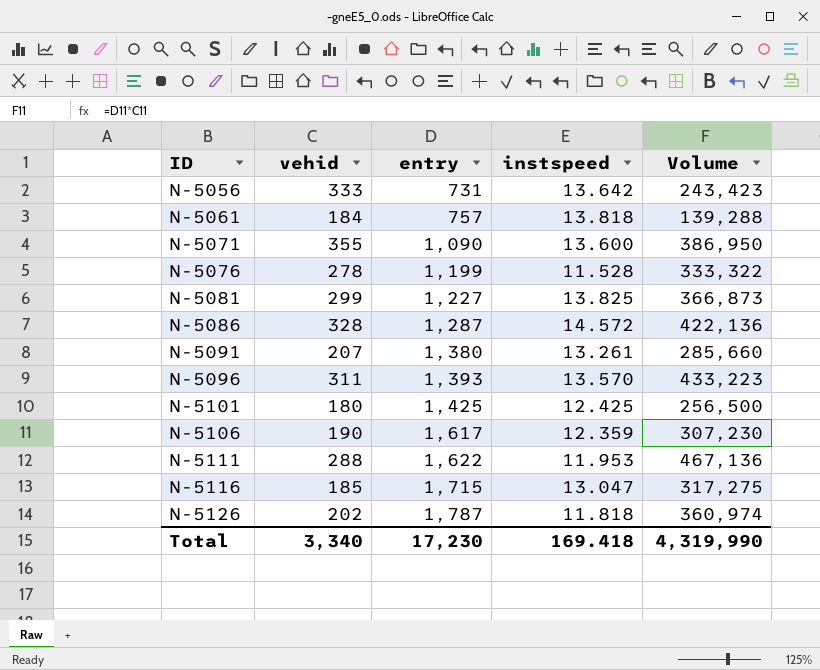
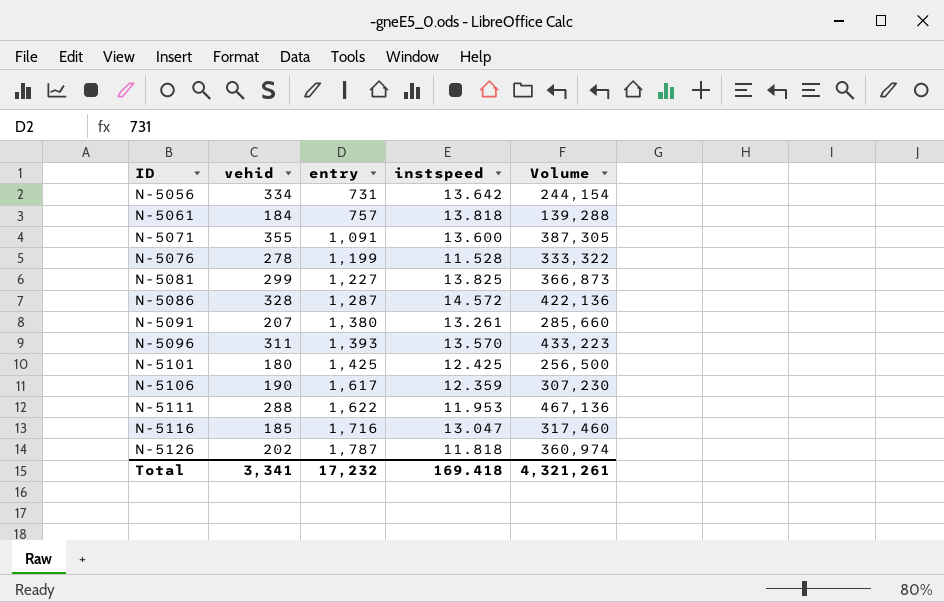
N-5056 | vehid: 333 -> 334
N-5056 | Volume: 243,423 -> 244,154
N-5071 | entry: 1,090 -> 1,091
N-5071 | Volume: 386,950 -> 387,305
N-5116 | entry: 1,715 -> 1,716
N-5116 | Volume: 317,275 -> 317,460
Total | vehid: 3,340 -> 3,341
Total | entry: 17,230 -> 17,232
Total | Volume: 4,319,990 -> 4,321,261

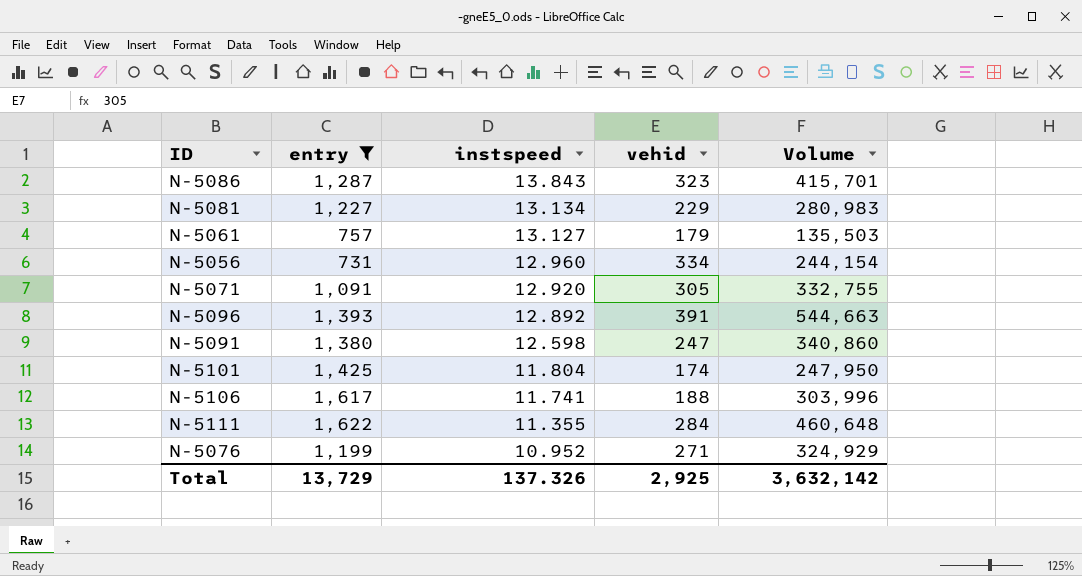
filter: none -> entry <= 1,622
row order: ID ascending -> instspeed descending
column vehid | position: 2 -> 4
N-5086 | instspeed: 14.572 -> 13.843
N-5086 | vehid: 328 -> 323
N-5086 | Volume: 422,136 -> 415,701
N-5081 | instspeed: 13.825 -> 13.134
N-5081 | vehid: 299 -> 229
N-5081 | Volume: 366,873 -> 280,983
N-5061 | instspeed: 13.818 -> 13.127
N-5061 | vehid: 184 -> 179
N-5061 | Volume: 139,288 -> 135,503
N-5056 | instspeed: 13.642 -> 12.960
N-5071 | instspeed: 13.600 -> 12.920
N-5071 | vehid: 355 -> 305
N-5071 | Volume: 387,305 -> 332,755
N-5096 | instspeed: 13.570 -> 12.892
N-5096 | vehid: 311 -> 391
N-5096 | Volume: 433,223 -> 544,663
N-5091 | instspeed: 13.261 -> 12.598
N-5091 | vehid: 207 -> 247
N-5091 | Volume: 285,660 -> 340,860
N-5101 | instspeed: 12.425 -> 11.804
N-5101 | vehid: 180 -> 174
N-5101 | Volume: 256,500 -> 247,950
N-5106 | instspeed: 12.359 -> 11.741
N-5106 | vehid: 190 -> 188
N-5106 | Volume: 307,230 -> 303,996
N-5111 | instspeed: 11.953 -> 11.355
N-5111 | vehid: 288 -> 284
N-5111 | Volume: 467,136 -> 460,648
N-5076 | instspeed: 11.528 -> 10.952
N-5076 | vehid: 278 -> 271
N-5076 | Volume: 333,322 -> 324,929
Total | entry: 17,232 -> 13,729
Total | instspeed: 169.418 -> 137.326
Total | vehid: 3,341 -> 2,925
Total | Volume: 4,321,261 -> 3,632,142

